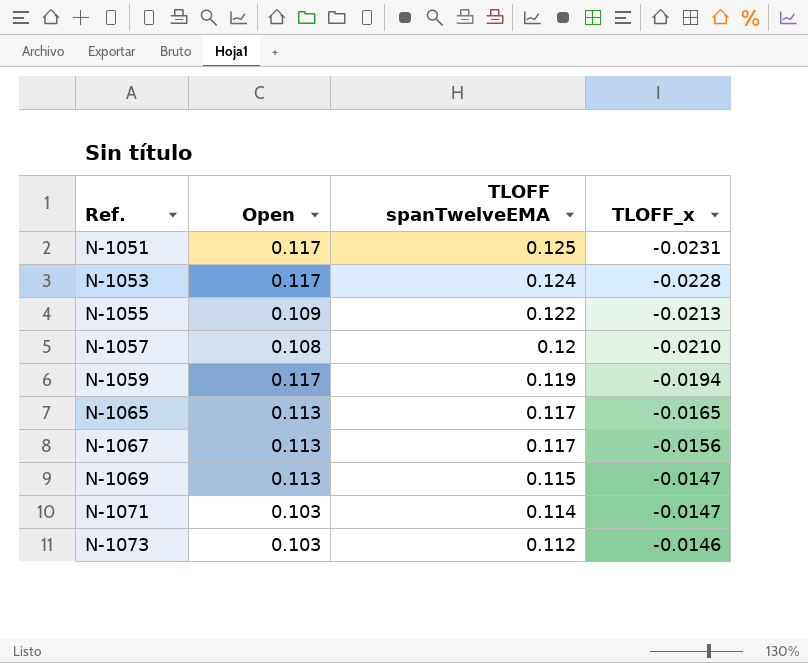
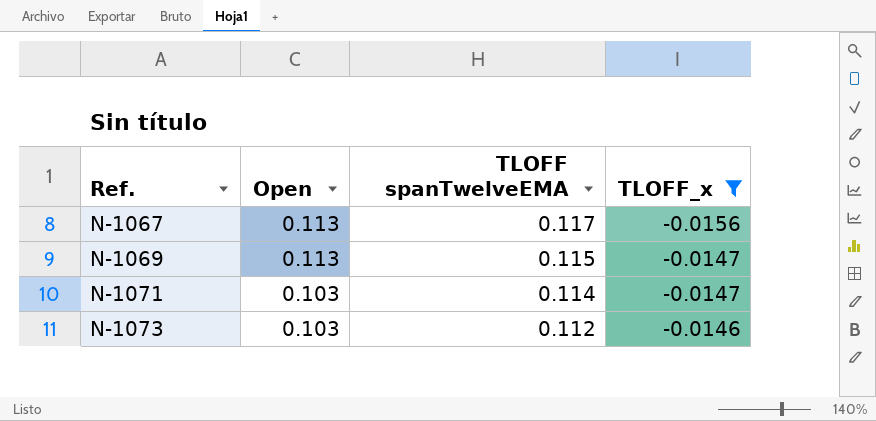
filter: none -> TLOFF_x >= -0.0156

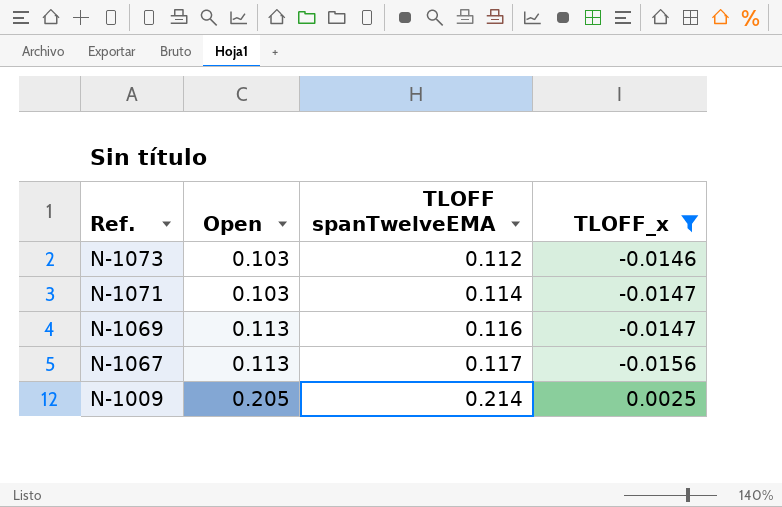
row order: Ref. ascending -> Ref. descending
N-1069 | TLOFF spanTwelveEMA: 0.115 -> 0.116
row N-1009: none -> 0.205 | 0.214 | 0.0025

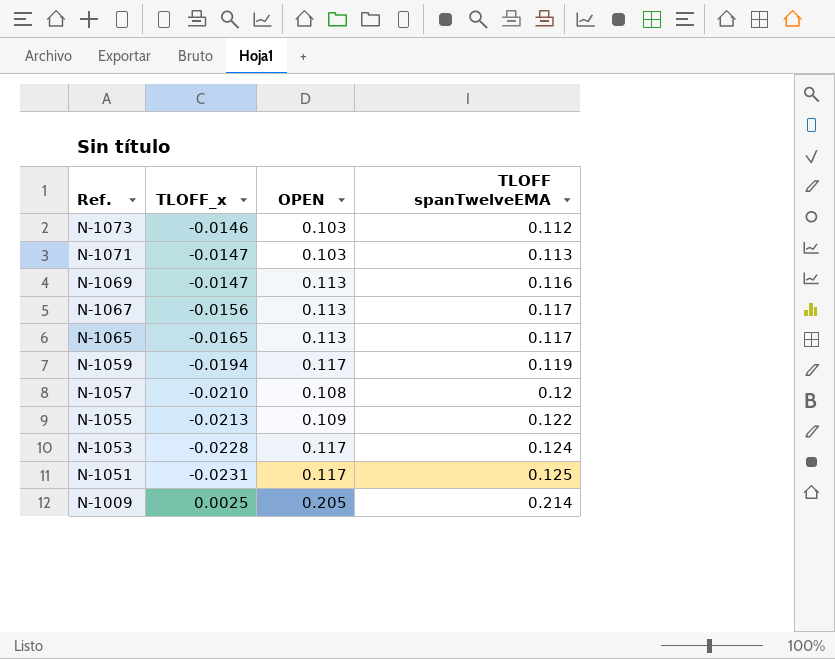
filter: TLOFF_x >= -0.0156 -> none
column TLOFF_x | position: 4 -> 2
column name: Open -> OPEN
N-1071 | TLOFF spanTwelveEMA: 0.114 -> 0.113

